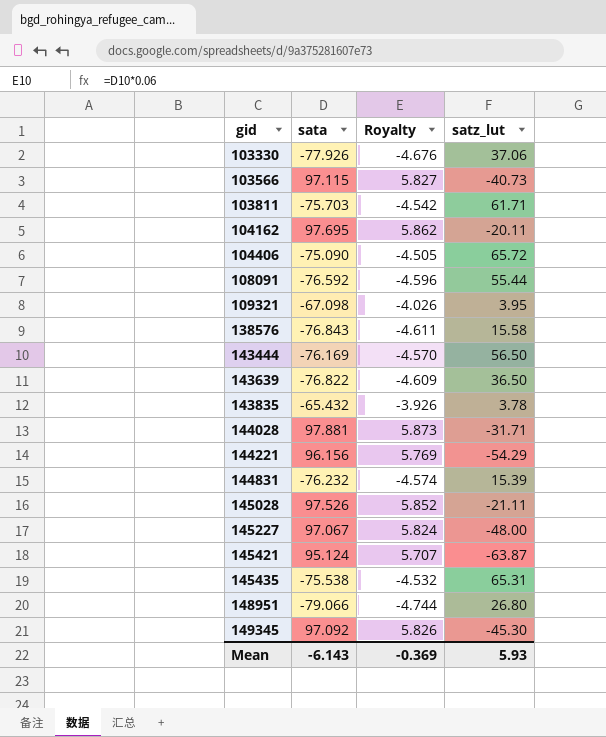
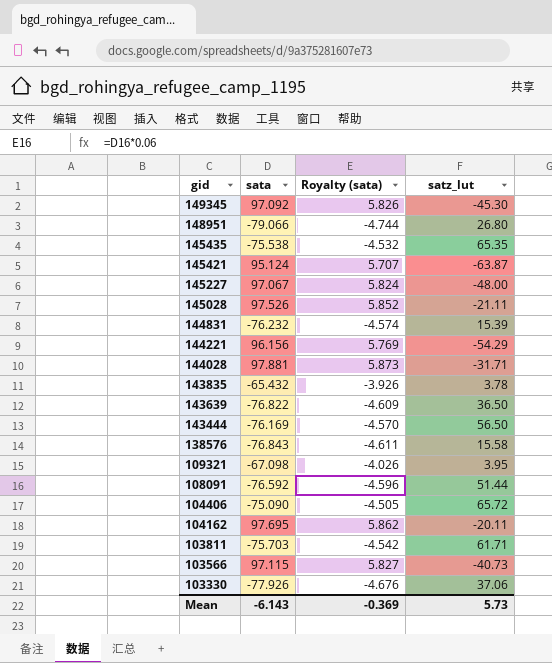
row order: gid ascending -> gid descending
column name: Royalty -> Royalty (sata)
145435 | satz_lut: 65.31 -> 65.35
108091 | satz_lut: 55.44 -> 51.44
Mean | satz_lut: 5.93 -> 5.73

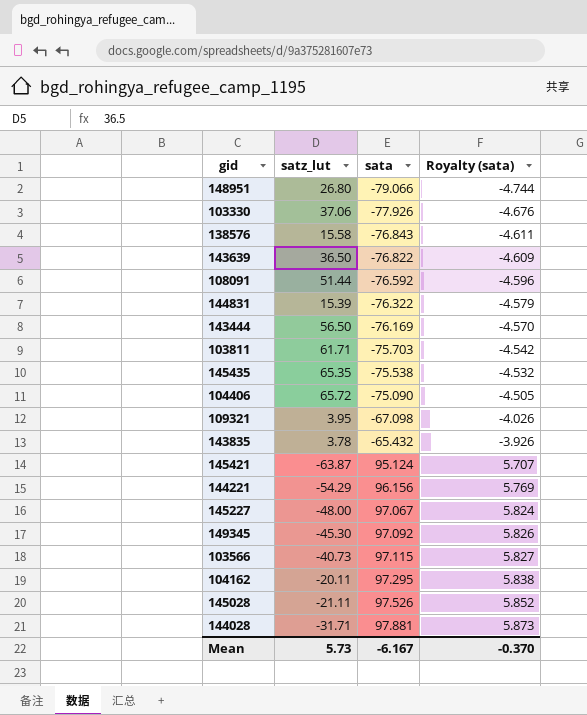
row order: gid descending -> sata ascending
column satz_lut | position: 4 -> 2
144831 | sata: -76.232 -> -76.322
144831 | Royalty (sata): -4.574 -> -4.579
104162 | sata: 97.695 -> 97.295
104162 | Royalty (sata): 5.862 -> 5.838
Mean | sata: -6.143 -> -6.167
Mean | Royalty (sata): -0.369 -> -0.370

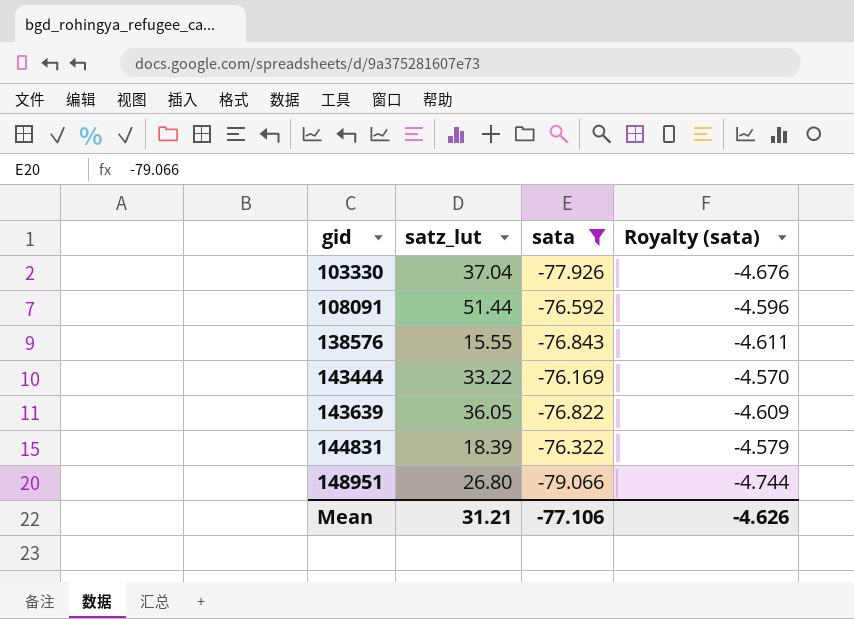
filter: none -> sata <= -76.169
row order: sata ascending -> gid ascending
103330 | satz_lut: 37.06 -> 37.04
138576 | satz_lut: 15.58 -> 15.55
143444 | satz_lut: 56.50 -> 33.22
143639 | satz_lut: 36.50 -> 36.05
144831 | satz_lut: 15.39 -> 18.39
Mean | satz_lut: 5.73 -> 31.21
Mean | sata: -6.167 -> -77.106
Mean | Royalty (sata): -0.370 -> -4.626

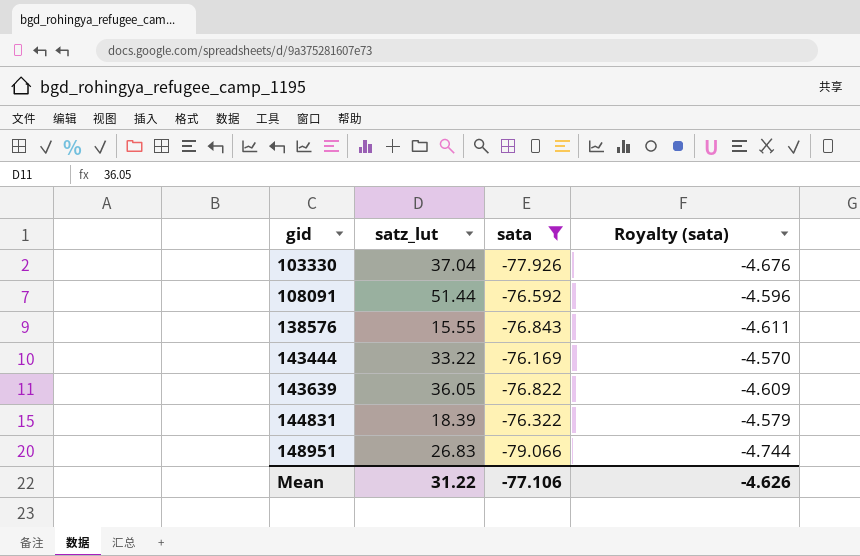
148951 | satz_lut: 26.80 -> 26.83
Mean | satz_lut: 31.21 -> 31.22

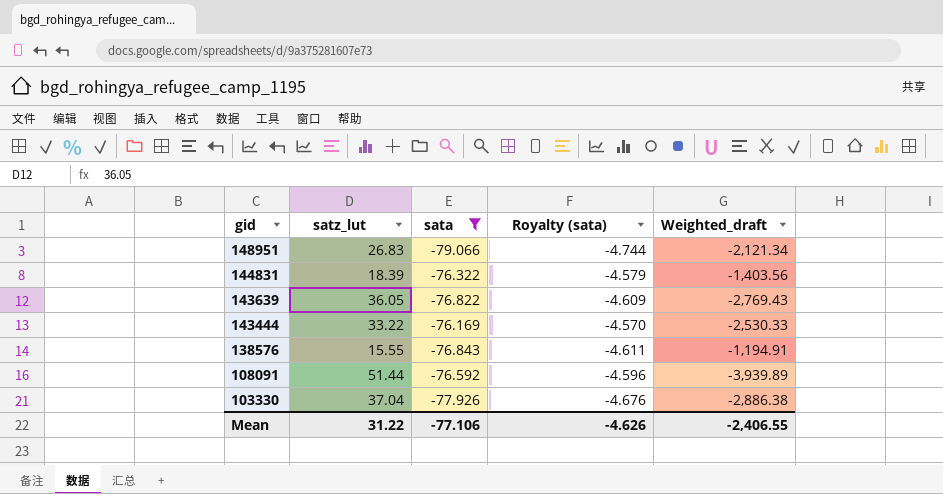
row order: gid ascending -> gid descending
column Weighted_draft | formula: none -> [satz_lut] * [sata]

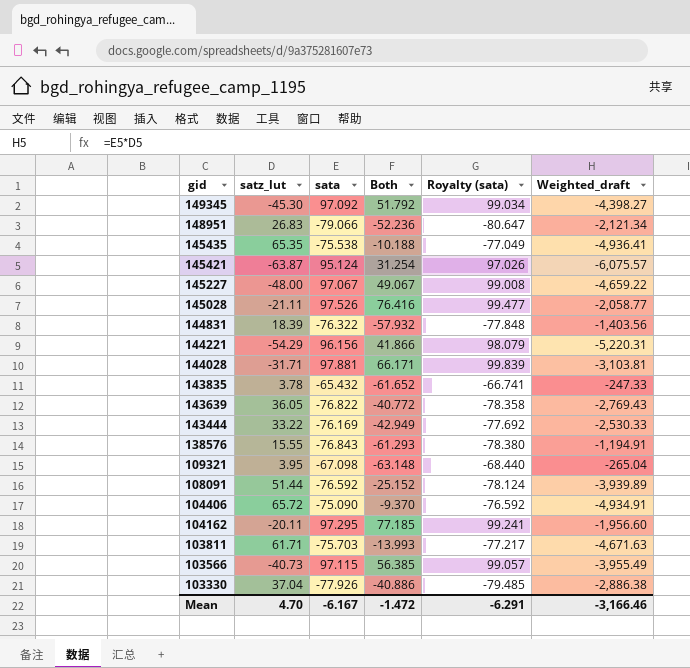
filter: sata <= -76.169 -> none
column Both | formula: none -> [satz_lut] + [sata]
column Royalty (sata) | formula: [sata] * 0.06 -> [sata] * 1.02
Mean | satz_lut: 31.22 -> 4.70
Mean | sata: -77.106 -> -6.167
Mean | Royalty (sata): -4.626 -> -6.291
Mean | Weighted_draft: -2,406.55 -> -3,166.46

